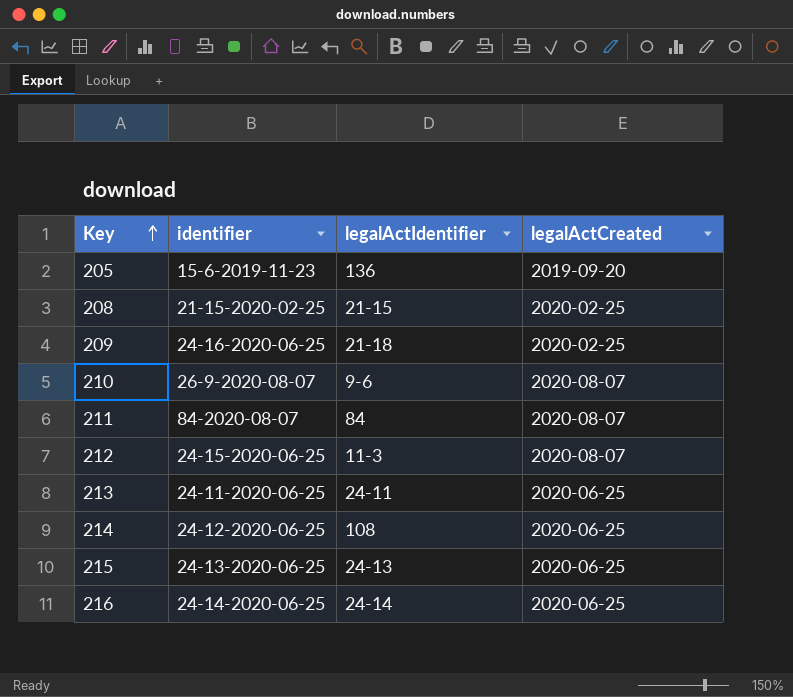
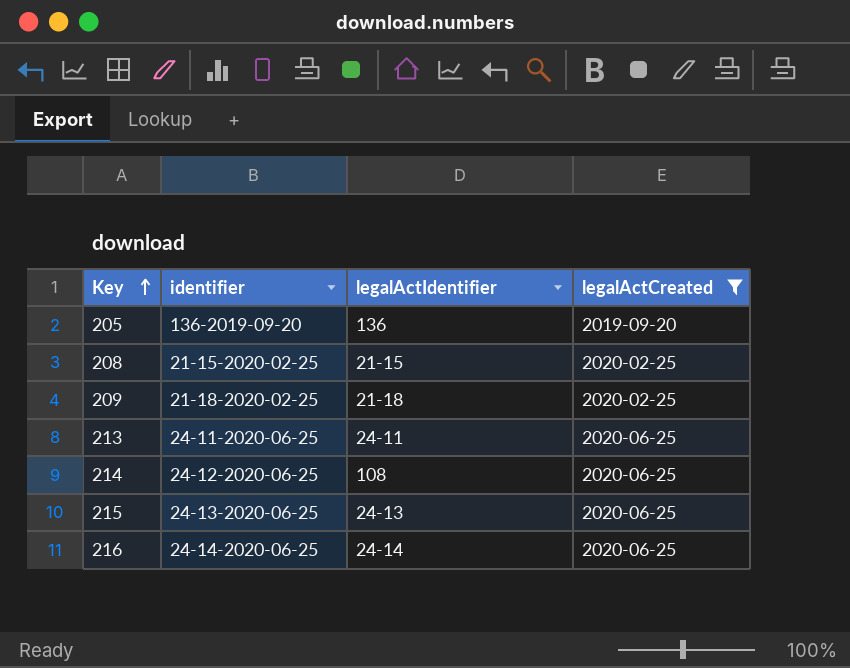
filter: none -> legalActCreated != 2020-08-07
205 | identifier: 15-6-2019-11-23 -> 136-2019-09-20
209 | identifier: 24-16-2020-06-25 -> 21-18-2020-02-25

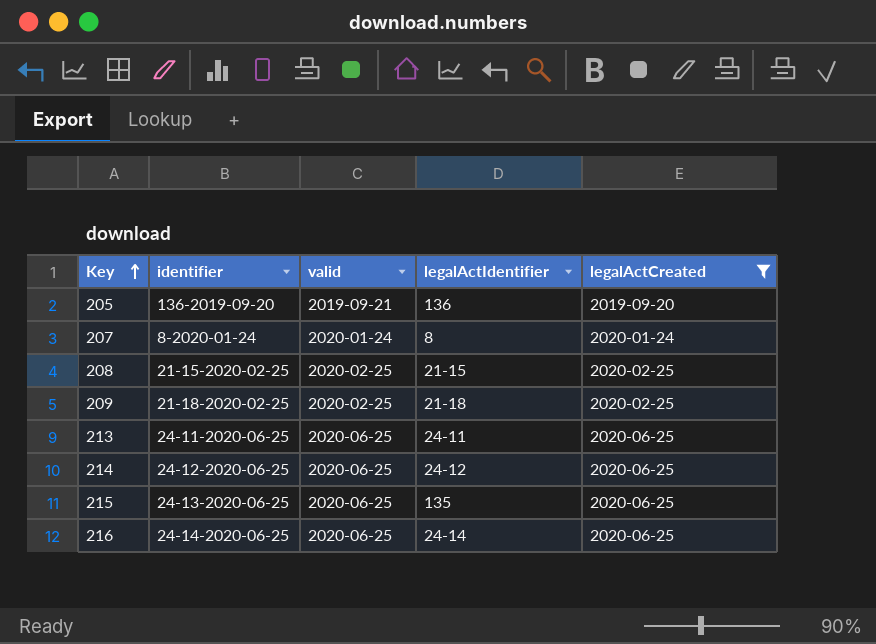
column valid | position: none -> 3
row 207: none -> 8-2020-01-24 | 2020-01-24 | 8 | 2020-01-24
214 | legalActІdentifier: 108 -> 24-12
215 | legalActІdentifier: 24-13 -> 135

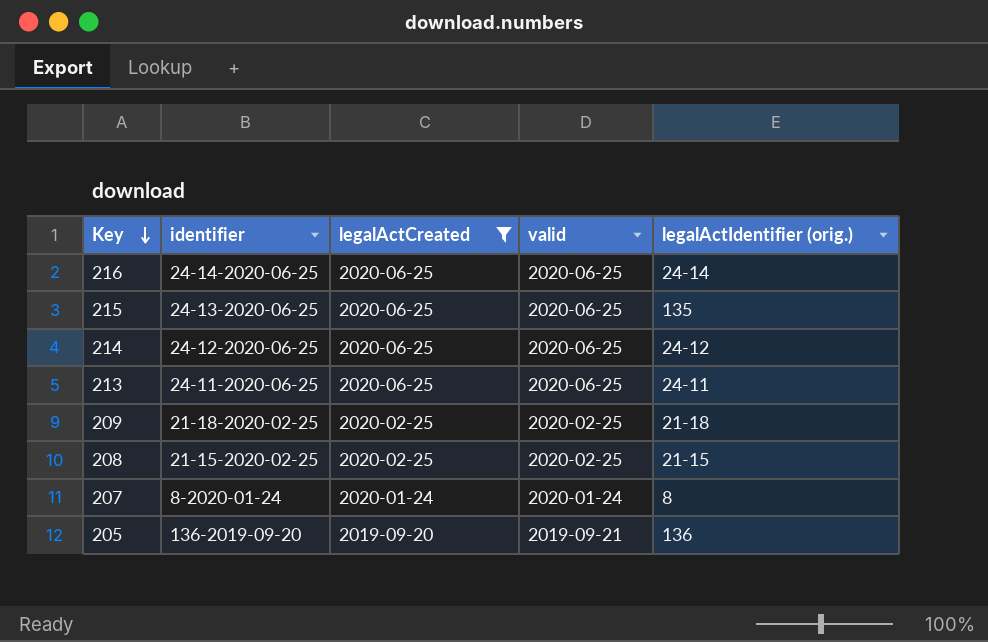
row order: Key ascending -> Key descending
column legalActCreated | position: 5 -> 3
column name: legalActІdentifier -> legalActІdentifier (orig.)

